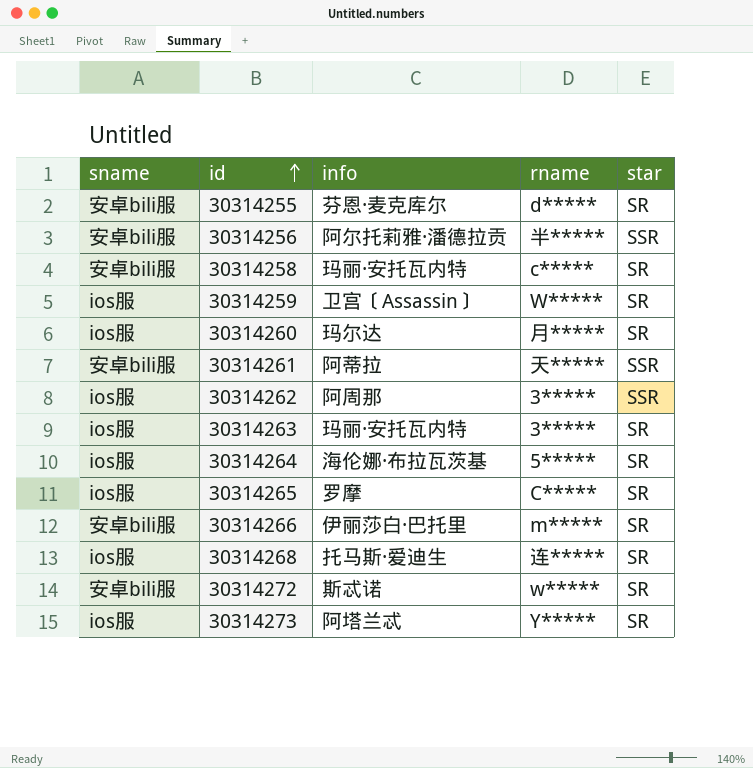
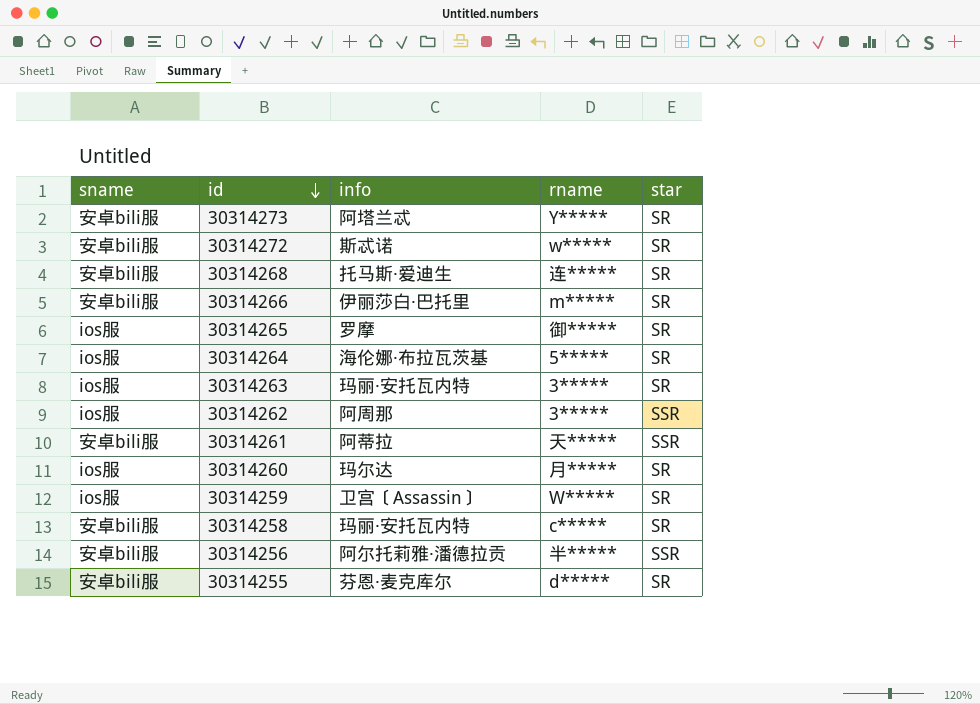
row order: id ascending -> id descending
30314273 | sname: ios服 -> 安卓bili服
30314268 | sname: ios服 -> 安卓bili服
30314265 | rname: C***** -> 御*****

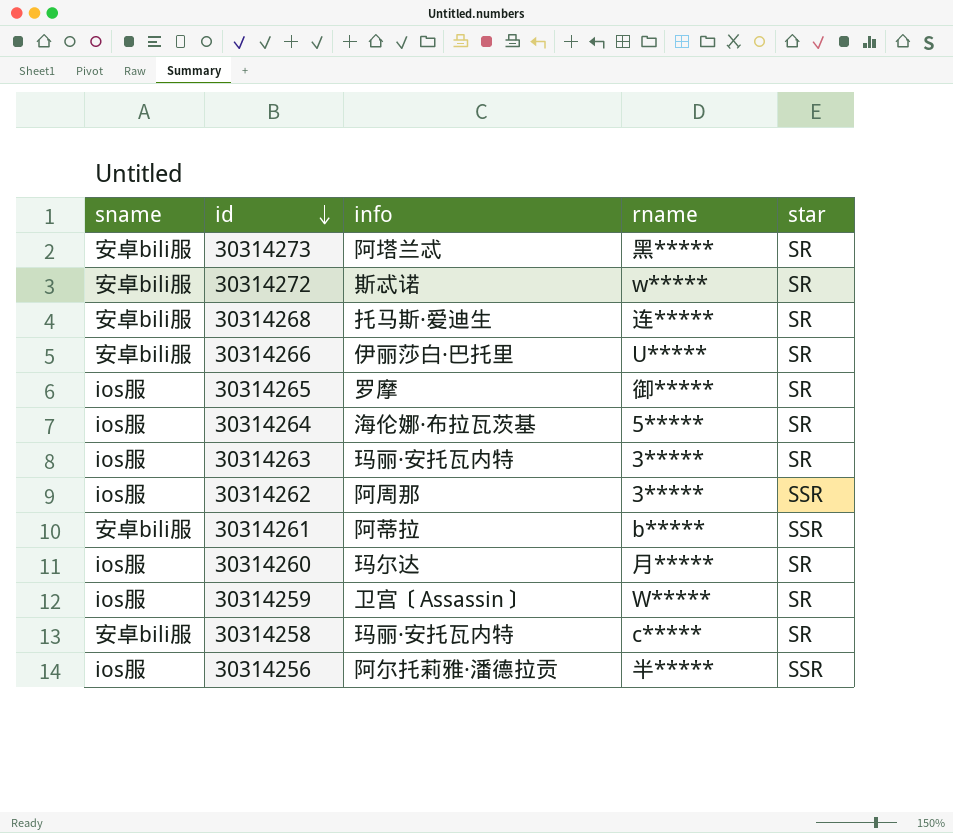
row 30314255: 安卓bili服 | 芬恩·麦克库尔 | d***** | SR -> none
30314273 | rname: Y***** -> 黑*****
30314266 | rname: m***** -> U*****
30314261 | rname: 天***** -> b*****
30314256 | sname: 安卓bili服 -> ios服

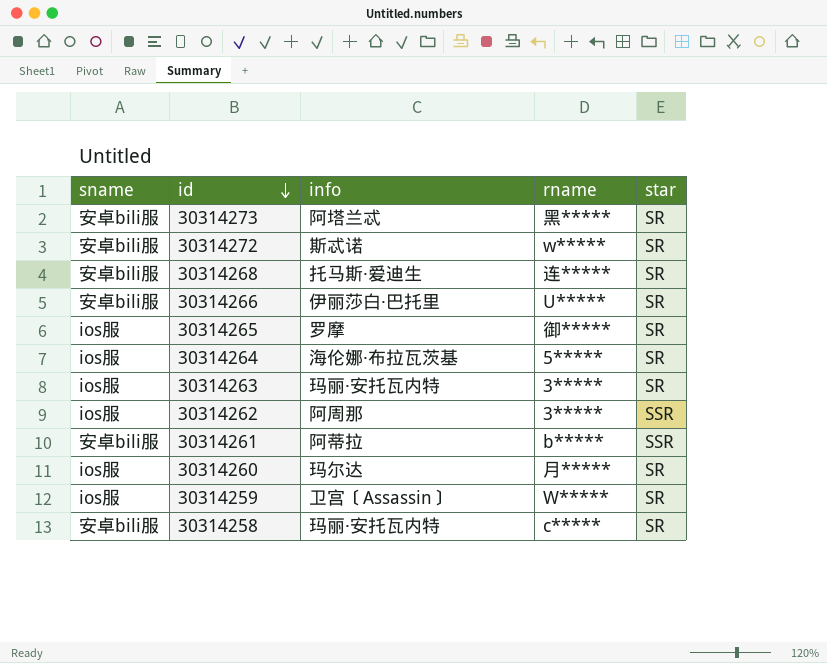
row 30314256: ios服 | 阿尔托莉雅·潘德拉贡 | 半***** | SSR -> none

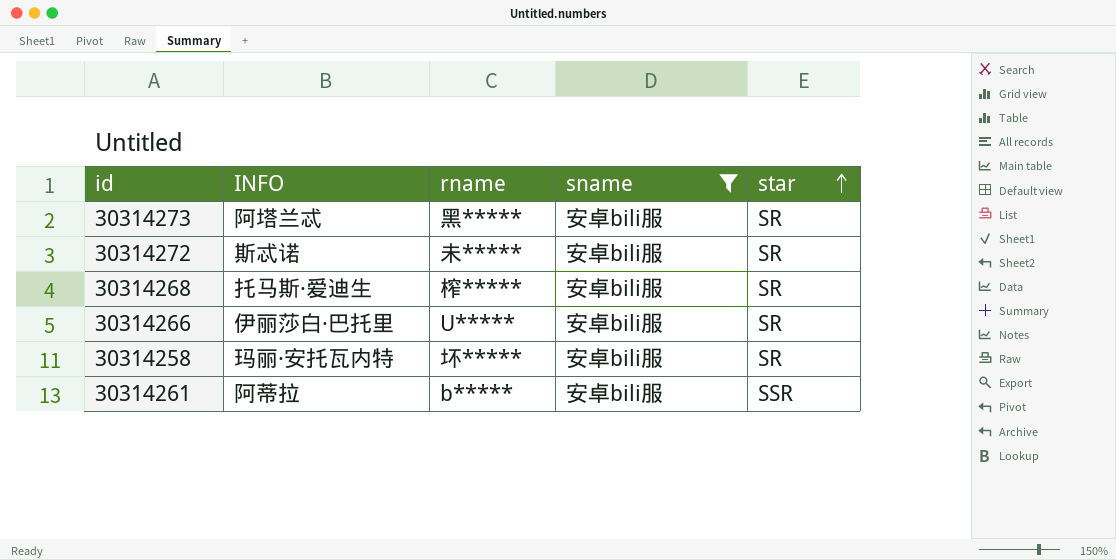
filter: none -> sname = 安卓bili服
row order: id descending -> star ascending
column name: info -> INFO
column sname | position: 1 -> 4
30314272 | rname: w***** -> 未*****
30314268 | rname: 连***** -> 榨*****
30314258 | rname: c***** -> 坏*****

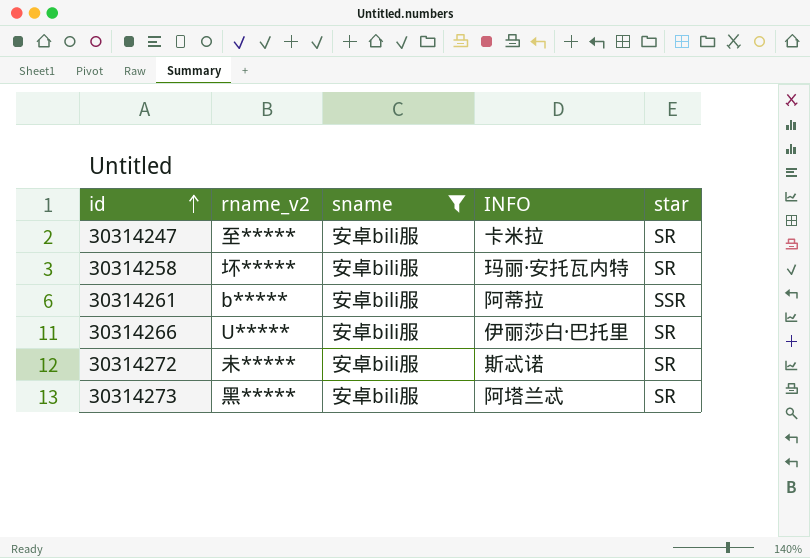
row order: star ascending -> id ascending
column name: rname -> rname_v2
column INFO | position: 2 -> 4
row 30314268: 托马斯·爱迪生 | 榨***** | 安卓bili服 | SR -> none
row 30314247: none -> 至***** | 安卓bili服 | 卡米拉 | SR

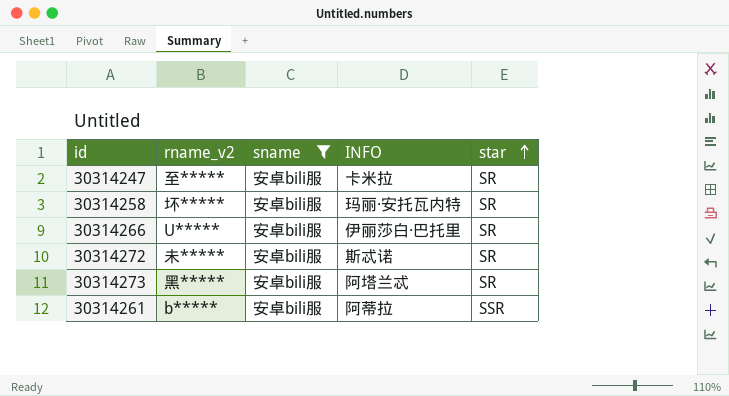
row order: id ascending -> star ascending

